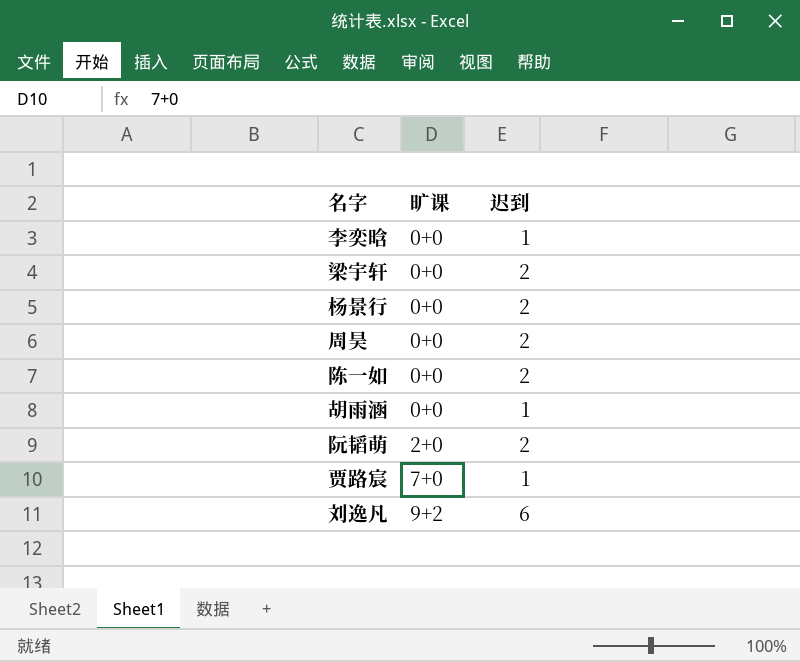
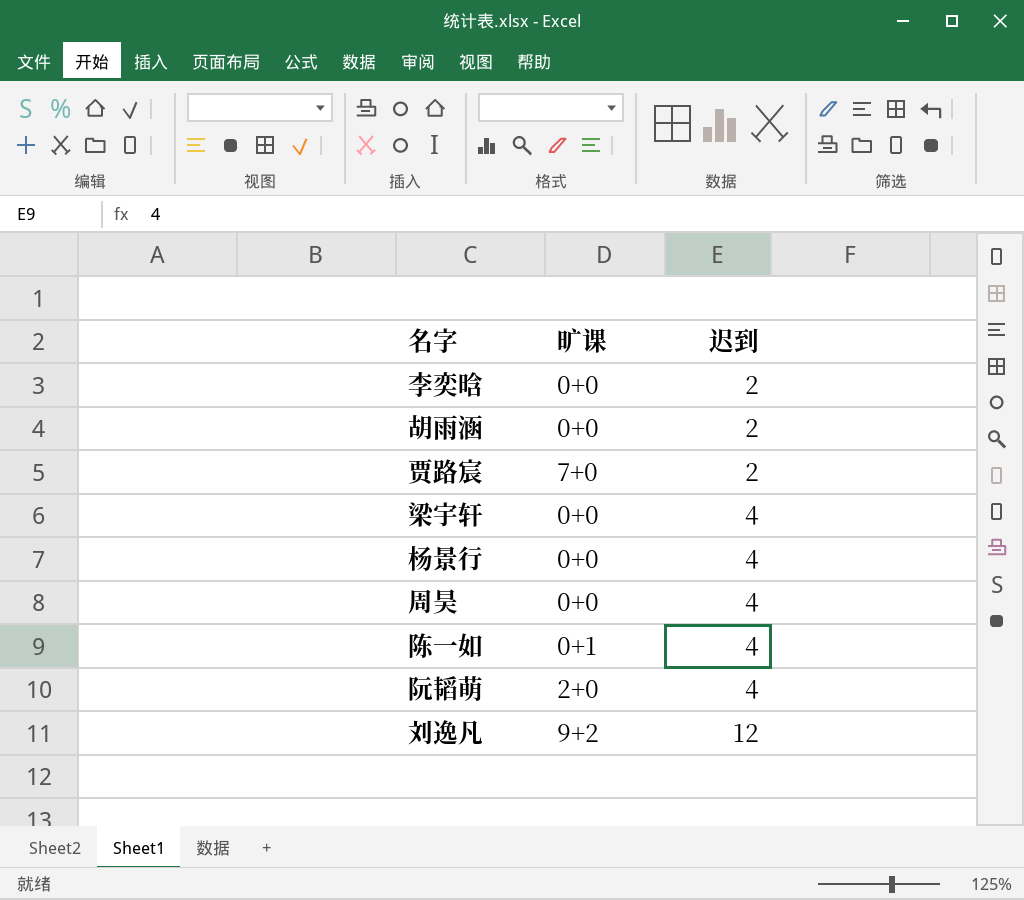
row order: 旷课 ascending -> 迟到 ascending
李奕晗 | 迟到: 1 -> 2
胡雨涵 | 迟到: 1 -> 2
贾路宸 | 迟到: 1 -> 2
梁宇轩 | 迟到: 2 -> 4
杨景行 | 迟到: 2 -> 4
周昊 | 迟到: 2 -> 4
陈一如 | 旷课: 0+0 -> 0+1
陈一如 | 迟到: 2 -> 4
阮韬萌 | 迟到: 2 -> 4
刘逸凡 | 迟到: 6 -> 12

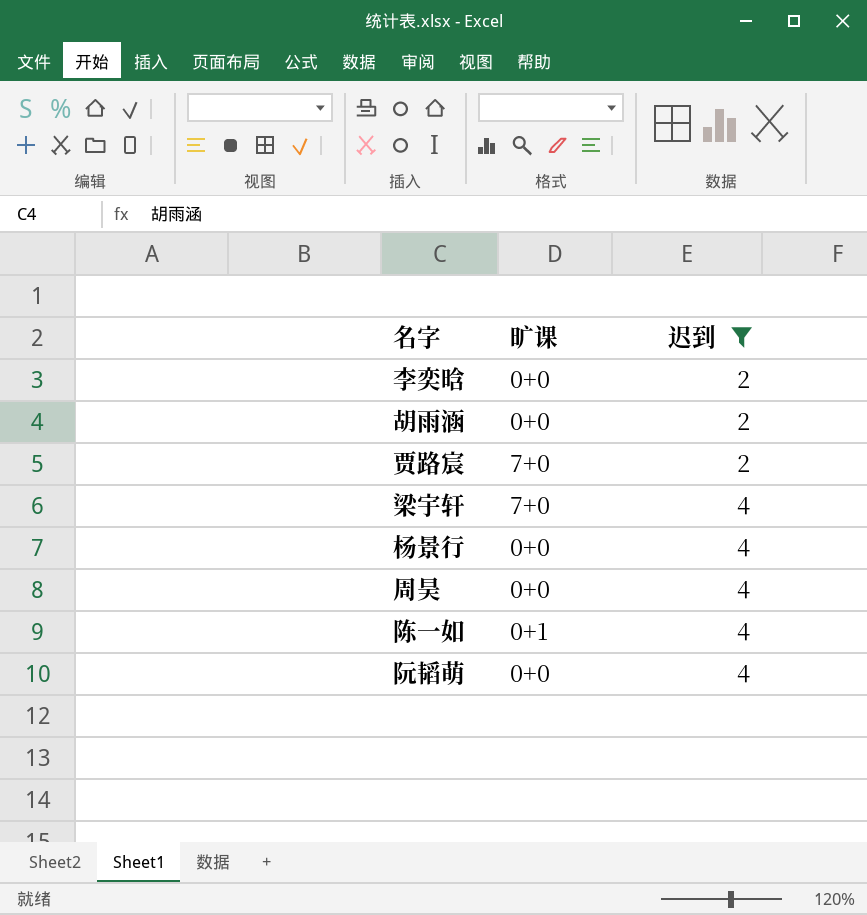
filter: none -> 迟到 != 12
梁宇轩 | 旷课: 0+0 -> 7+0
阮韬萌 | 旷课: 2+0 -> 0+0

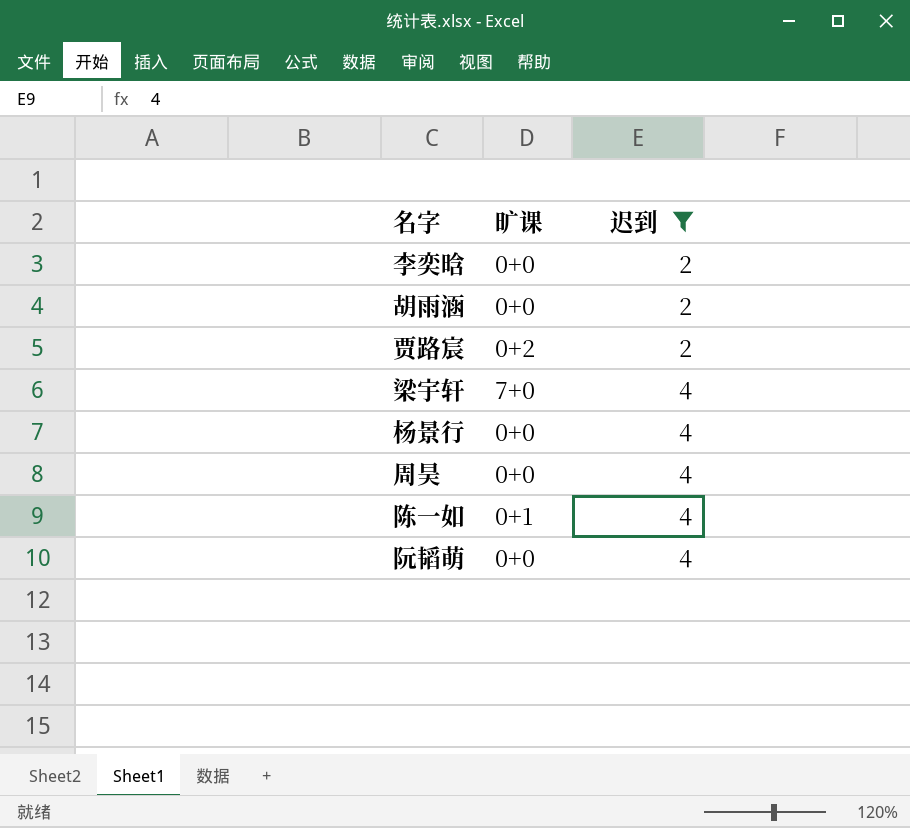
贾路宸 | 旷课: 7+0 -> 0+2

